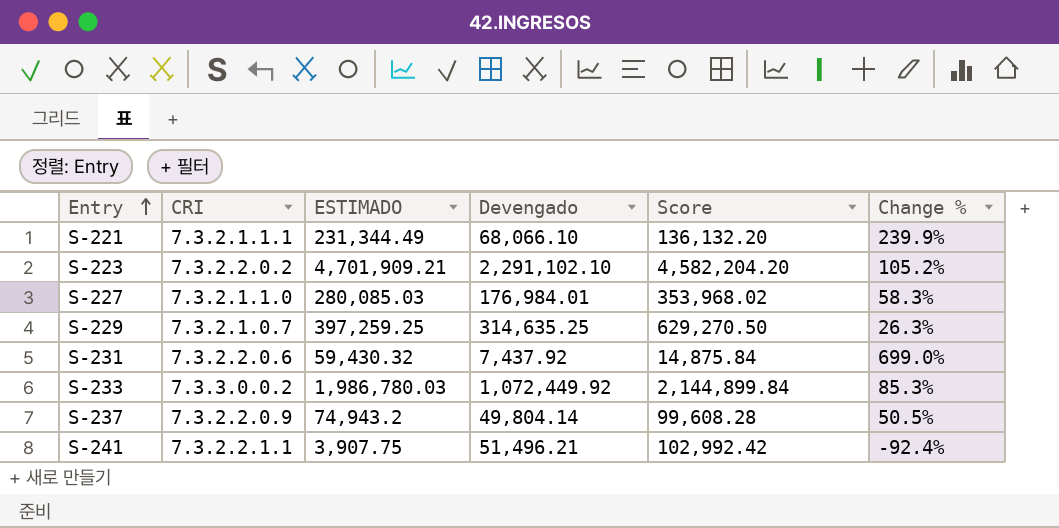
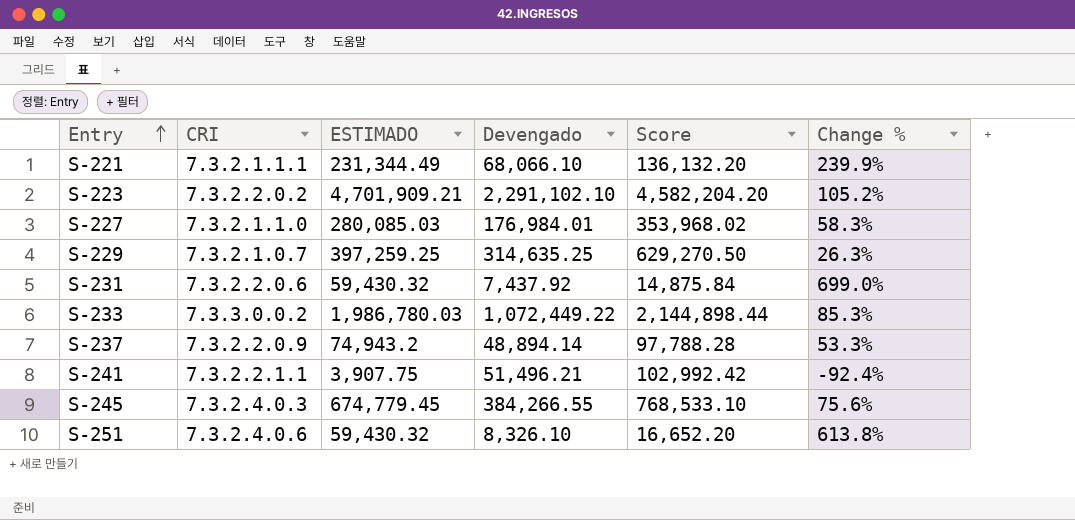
S-233 | Devengado: 1,072,449.92 -> 1,072,449.22
S-233 | Score: 2,144,899.84 -> 2,144,898.44
S-237 | Devengado: 49,804.14 -> 48,894.14
S-237 | Score: 99,608.28 -> 97,788.28
S-237 | Change %: 50.5% -> 53.3%
row S-245: none -> 7.3.2.4.0.3 | 674,779.45 | 384,266.55 | 768,533.10 | 75.6%
row S-251: none -> 7.3.2.4.0.6 | 59,430.32 | 8,326.10 | 16,652.20 | 613.8%

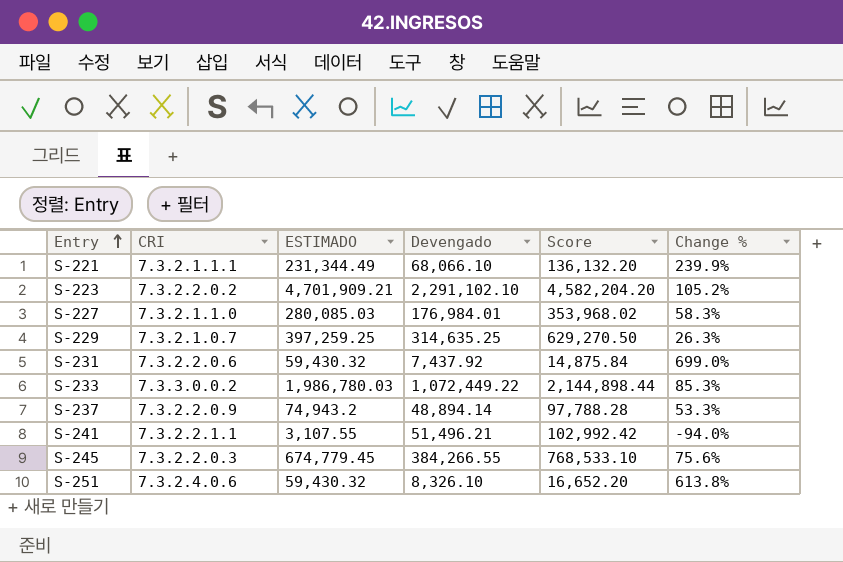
S-241 | ESTIMADO: 3,907.75 -> 3,107.55
S-241 | Change %: -92.4% -> -94.0%
S-245 | CRI: 7.3.2.4.0.3 -> 7.3.2.2.0.3

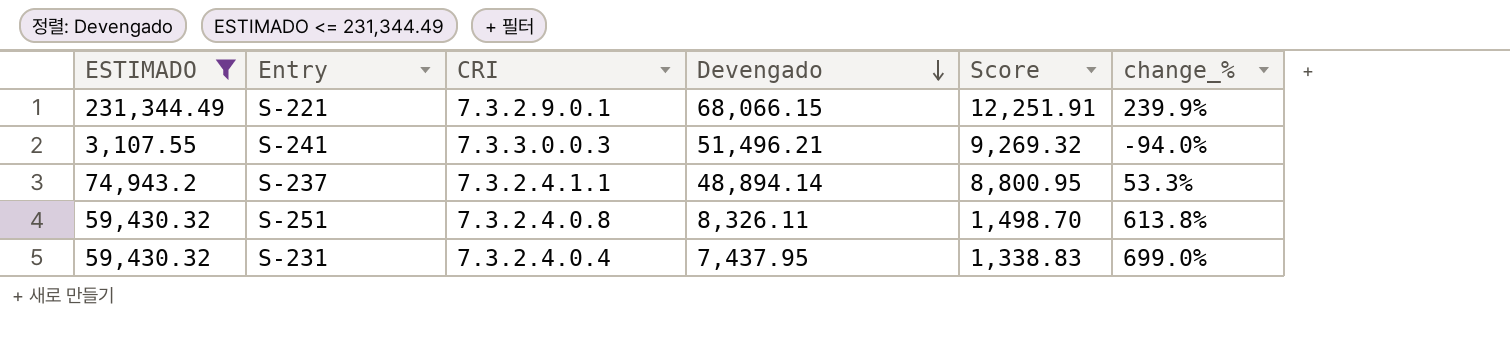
filter: none -> ESTIMADO <= 231,344.49
row order: Entry ascending -> Devengado descending
column ESTIMADO | position: 3 -> 1
column Score | formula: [Devengado] * 2 -> [Devengado] * 0.18
column name: Change % -> change_%
S-221 | CRI: 7.3.2.1.1.1 -> 7.3.2.9.0.1
S-221 | Devengado: 68,066.10 -> 68,066.15
S-241 | CRI: 7.3.2.2.1.1 -> 7.3.3.0.0.3
S-237 | CRI: 7.3.2.2.0.9 -> 7.3.2.4.1.1
S-251 | CRI: 7.3.2.4.0.6 -> 7.3.2.4.0.8
S-251 | Devengado: 8,326.10 -> 8,326.11
S-231 | CRI: 7.3.2.2.0.6 -> 7.3.2.4.0.4
S-231 | Devengado: 7,437.92 -> 7,437.95

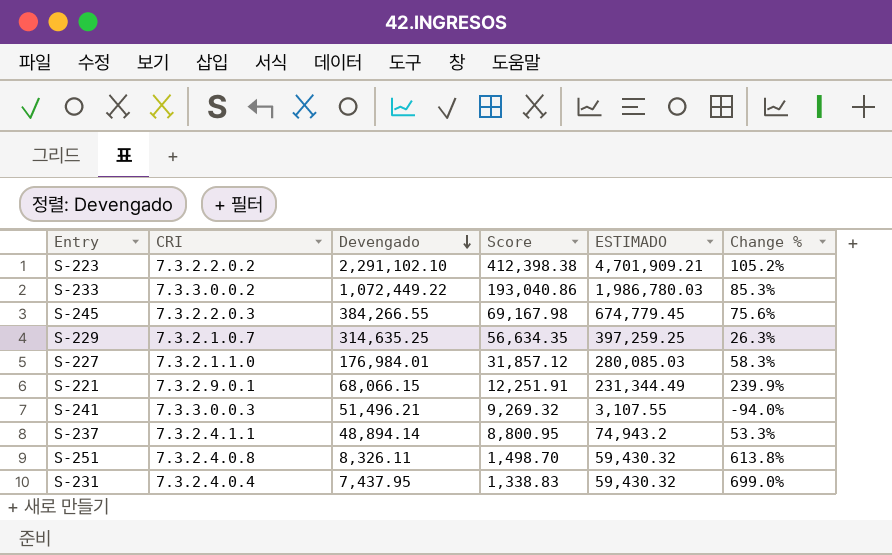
filter: ESTIMADO <= 231,344.49 -> none
column ESTIMADO | position: 1 -> 5
column name: change_% -> Change %

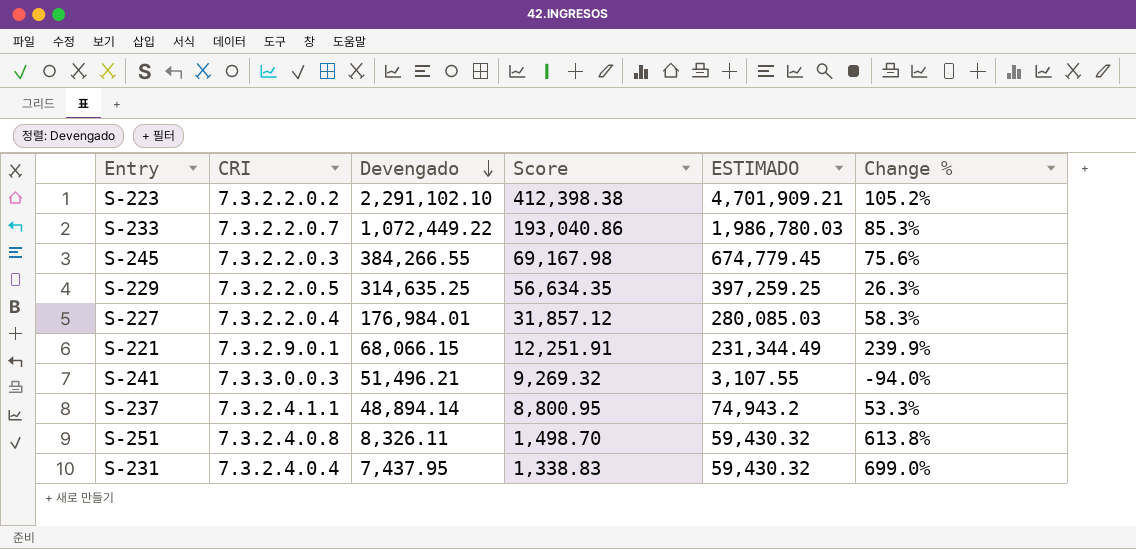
S-233 | CRI: 7.3.3.0.0.2 -> 7.3.2.2.0.7
S-229 | CRI: 7.3.2.1.0.7 -> 7.3.2.2.0.5
S-227 | CRI: 7.3.2.1.1.0 -> 7.3.2.2.0.4

